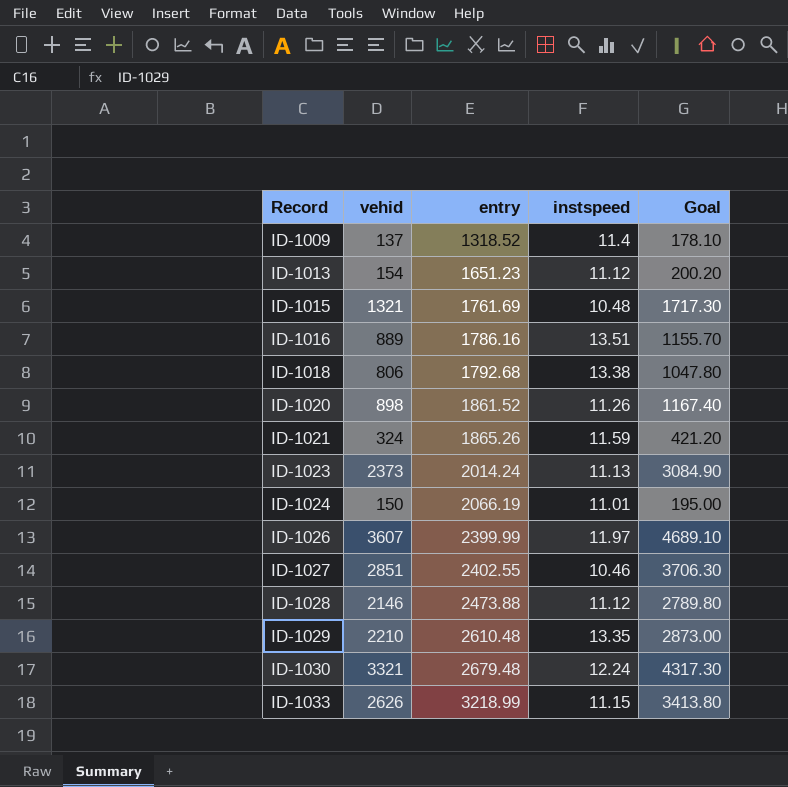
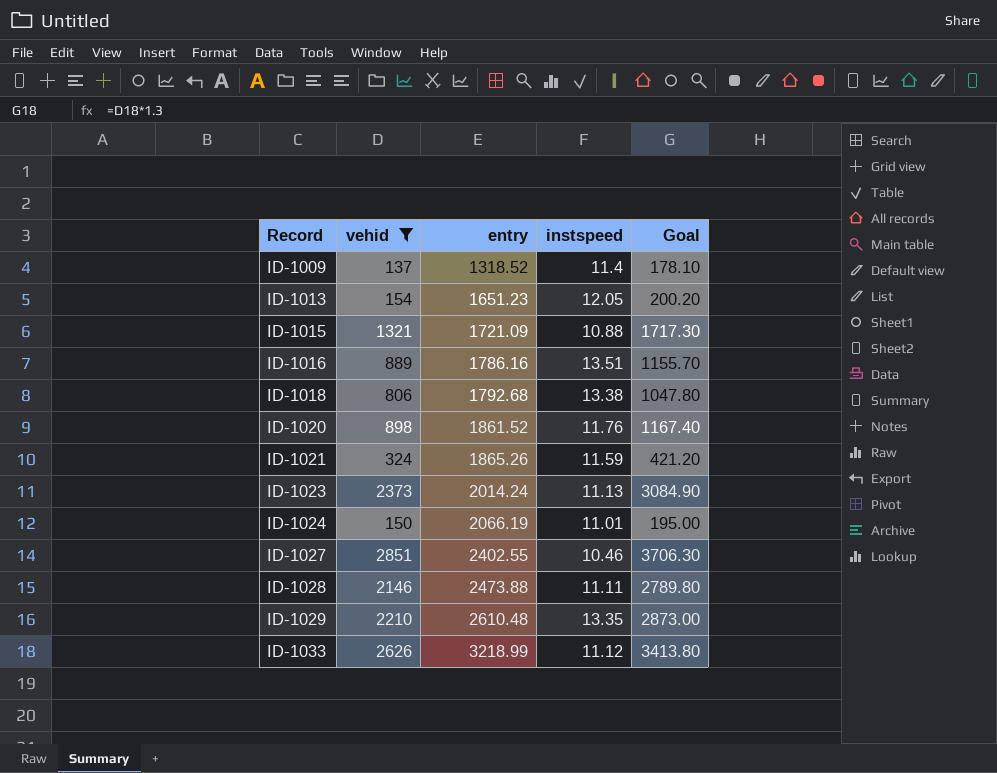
filter: none -> vehid <= 2851
ID-1013 | instspeed: 11.12 -> 12.05
ID-1015 | entry: 1761.69 -> 1721.09
ID-1015 | instspeed: 10.48 -> 10.88
ID-1020 | instspeed: 11.26 -> 11.76
ID-1028 | instspeed: 11.12 -> 11.11
ID-1033 | instspeed: 11.15 -> 11.12

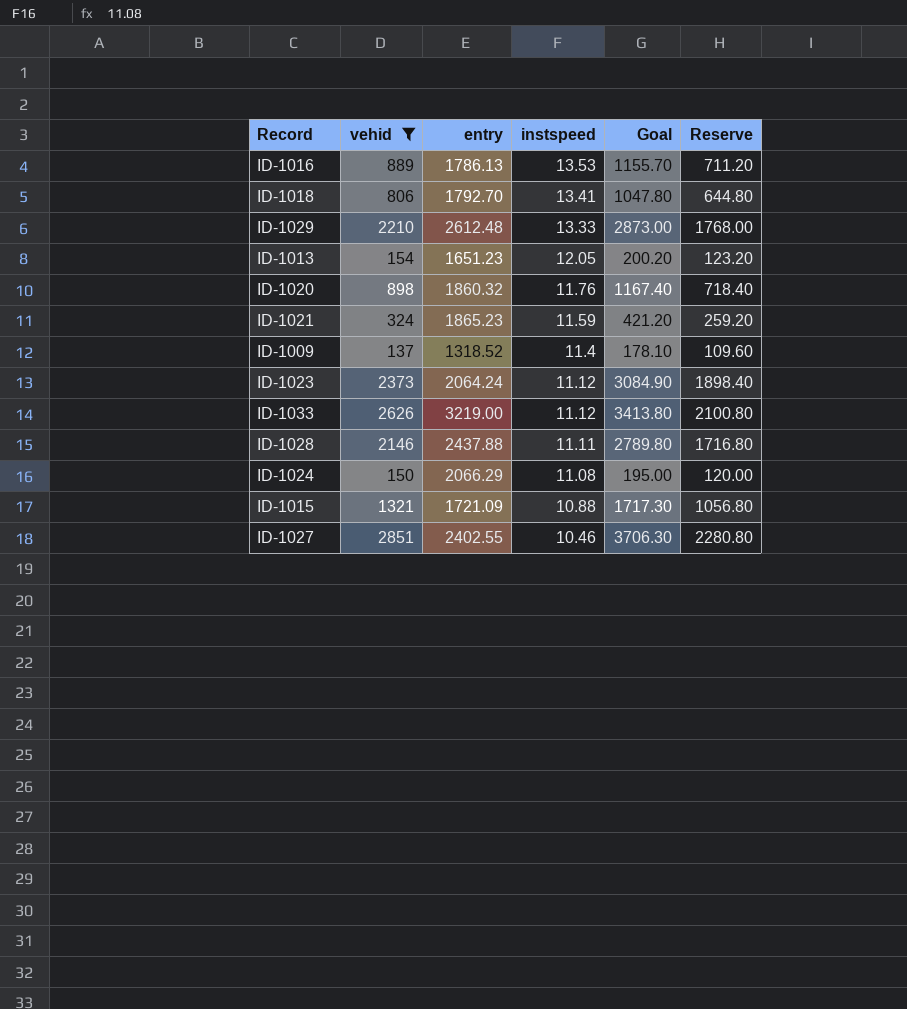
row order: Record ascending -> instspeed descending
column Reserve | formula: none -> [vehid] * 0.8
ID-1016 | entry: 1786.16 -> 1786.13
ID-1016 | instspeed: 13.51 -> 13.53
ID-1018 | entry: 1792.68 -> 1792.70
ID-1018 | instspeed: 13.38 -> 13.41
ID-1029 | entry: 2610.48 -> 2612.48
ID-1029 | instspeed: 13.35 -> 13.33
ID-1020 | entry: 1861.52 -> 1860.32
ID-1021 | entry: 1865.26 -> 1865.23
ID-1023 | entry: 2014.24 -> 2064.24
ID-1023 | instspeed: 11.13 -> 11.12
ID-1033 | entry: 3218.99 -> 3219.00
ID-1028 | entry: 2473.88 -> 2437.88
ID-1024 | entry: 2066.19 -> 2066.29
ID-1024 | instspeed: 11.01 -> 11.08

